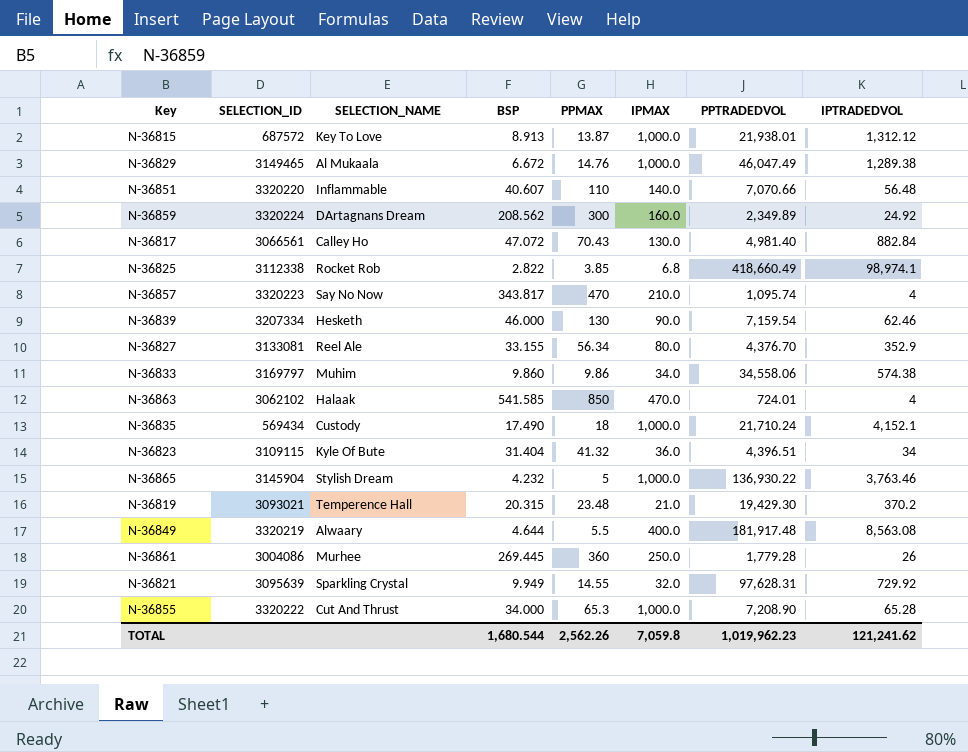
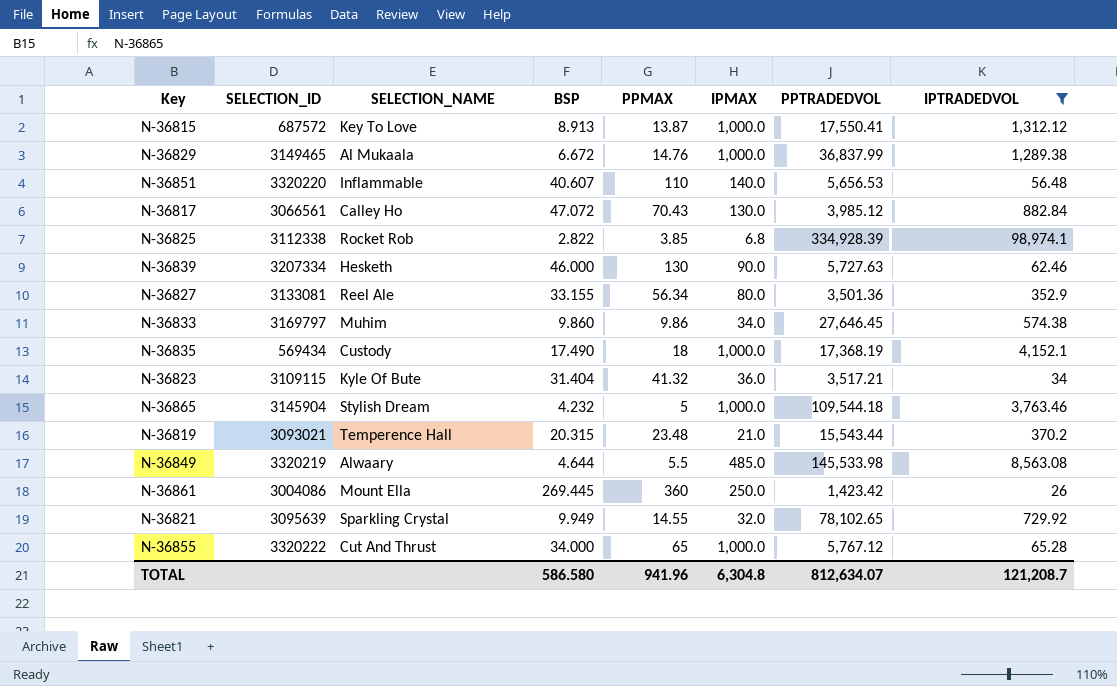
filter: none -> IPTRADEDVOL >= 26
N-36815 | PPTRADEDVOL: 21,938.01 -> 17,550.41
N-36829 | PPTRADEDVOL: 46,047.49 -> 36,837.99
N-36851 | PPTRADEDVOL: 7,070.66 -> 5,656.53
N-36817 | PPTRADEDVOL: 4,981.40 -> 3,985.12
N-36825 | PPTRADEDVOL: 418,660.49 -> 334,928.39
N-36839 | PPTRADEDVOL: 7,159.54 -> 5,727.63
N-36827 | PPTRADEDVOL: 4,376.70 -> 3,501.36
N-36833 | PPTRADEDVOL: 34,558.06 -> 27,646.45
N-36835 | PPTRADEDVOL: 21,710.24 -> 17,368.19
N-36823 | PPTRADEDVOL: 4,396.51 -> 3,517.21
N-36865 | PPTRADEDVOL: 136,930.22 -> 109,544.18
N-36819 | PPTRADEDVOL: 19,429.30 -> 15,543.44
N-36849 | IPMAX: 400.0 -> 485.0
N-36849 | PPTRADEDVOL: 181,917.48 -> 145,533.98
N-36861 | SELECTION_NAME: Murhee -> Mount Ella
N-36861 | PPTRADEDVOL: 1,779.28 -> 1,423.42
N-36821 | PPTRADEDVOL: 97,628.31 -> 78,102.65
N-36855 | PPMAX: 65.3 -> 65
N-36855 | PPTRADEDVOL: 7,208.90 -> 5,767.12
TOTAL | BSP: 1,680.544 -> 586.580
TOTAL | PPMAX: 2,562.26 -> 941.96
TOTAL | IPMAX: 7,059.8 -> 6,304.8
TOTAL | PPTRADEDVOL: 1,019,962.23 -> 812,634.07
TOTAL | IPTRADEDVOL: 121,241.62 -> 121,208.7

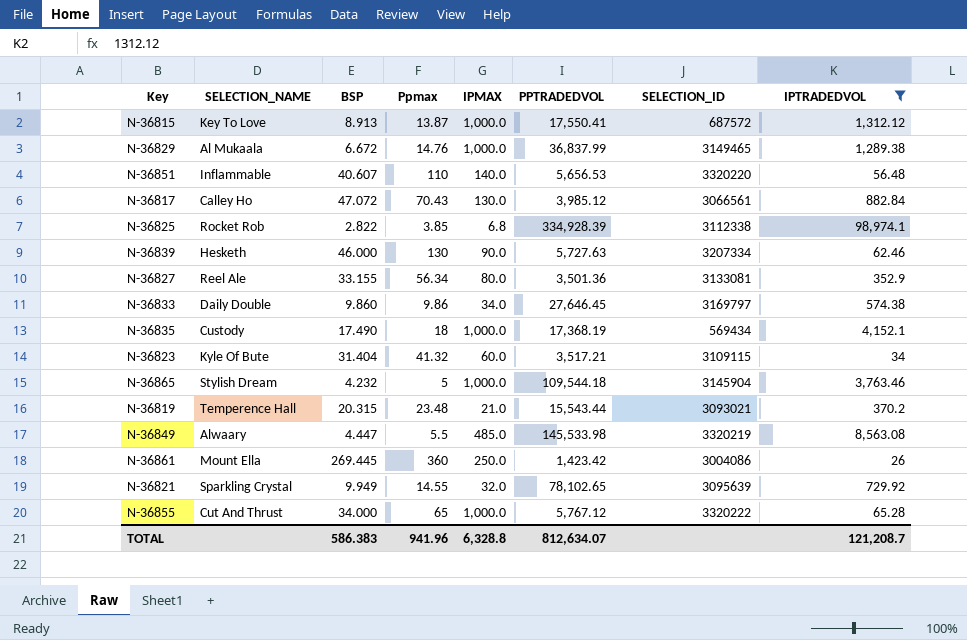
column name: PPMAX -> Ppmax
column SELECTION_ID | position: 2 -> 7
N-36833 | SELECTION_NAME: Muhim -> Daily Double
N-36823 | IPMAX: 36.0 -> 60.0
N-36849 | BSP: 4.644 -> 4.447
TOTAL | BSP: 586.580 -> 586.383
TOTAL | IPMAX: 6,304.8 -> 6,328.8

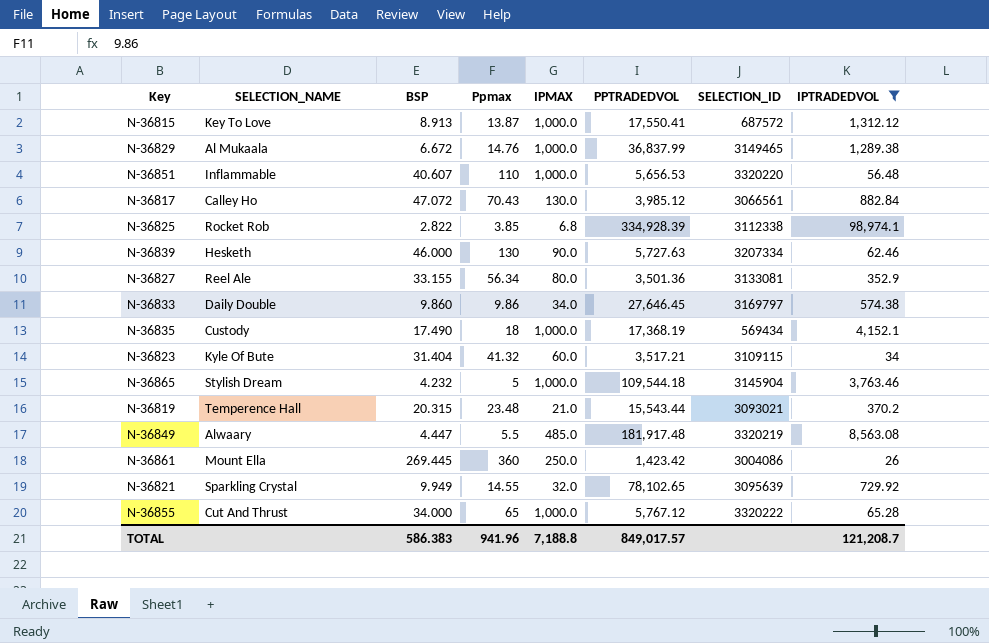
N-36851 | IPMAX: 140.0 -> 1,000.0
N-36849 | PPTRADEDVOL: 145,533.98 -> 181,917.48
TOTAL | IPMAX: 6,328.8 -> 7,188.8
TOTAL | PPTRADEDVOL: 812,634.07 -> 849,017.57

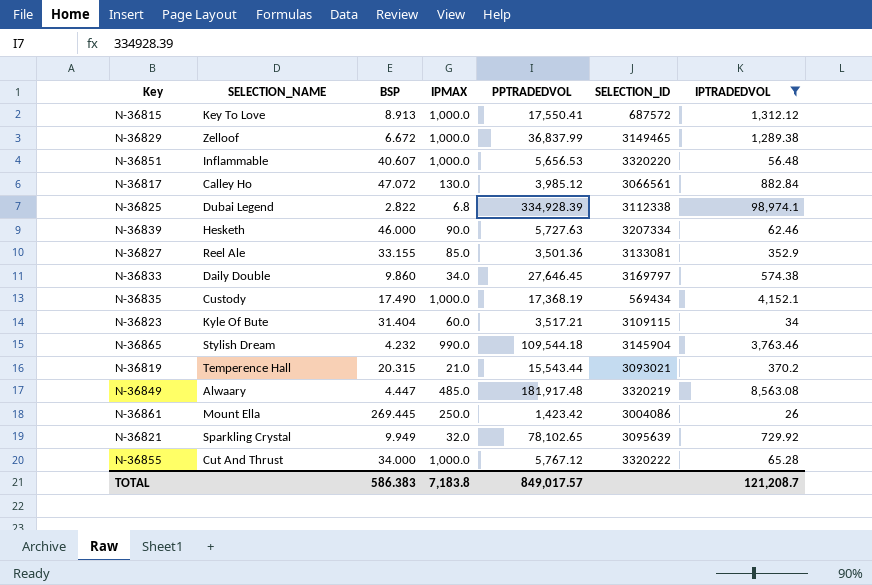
column Ppmax | position: 4 -> none
N-36829 | SELECTION_NAME: Al Mukaala -> Zelloof
N-36825 | SELECTION_NAME: Rocket Rob -> Dubai Legend
N-36827 | IPMAX: 80.0 -> 85.0
N-36865 | IPMAX: 1,000.0 -> 990.0
TOTAL | IPMAX: 7,188.8 -> 7,183.8

